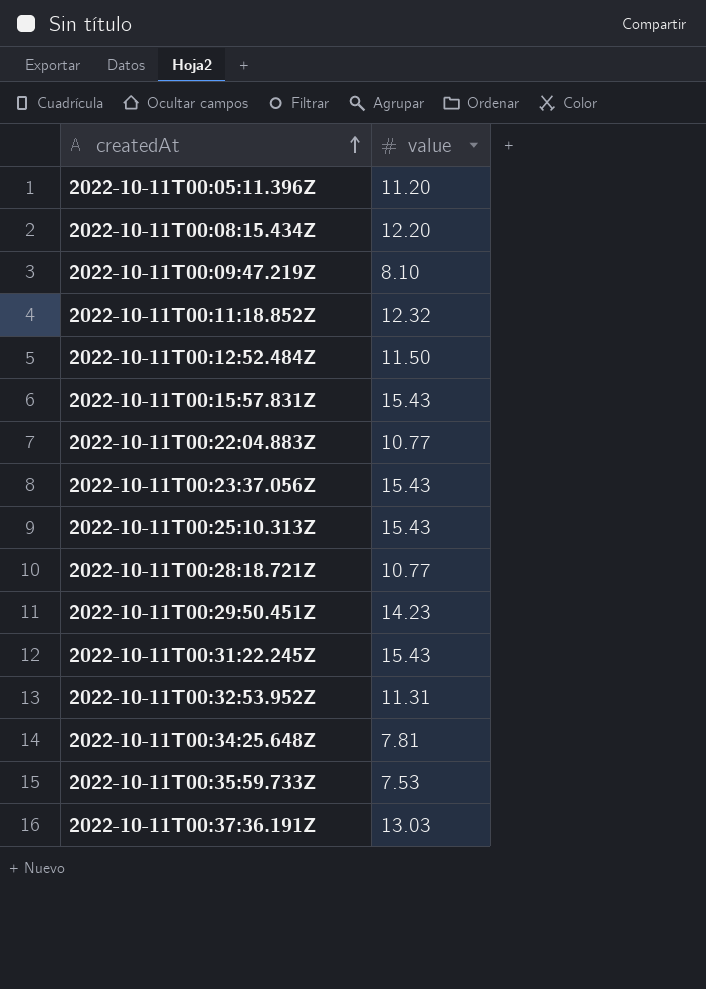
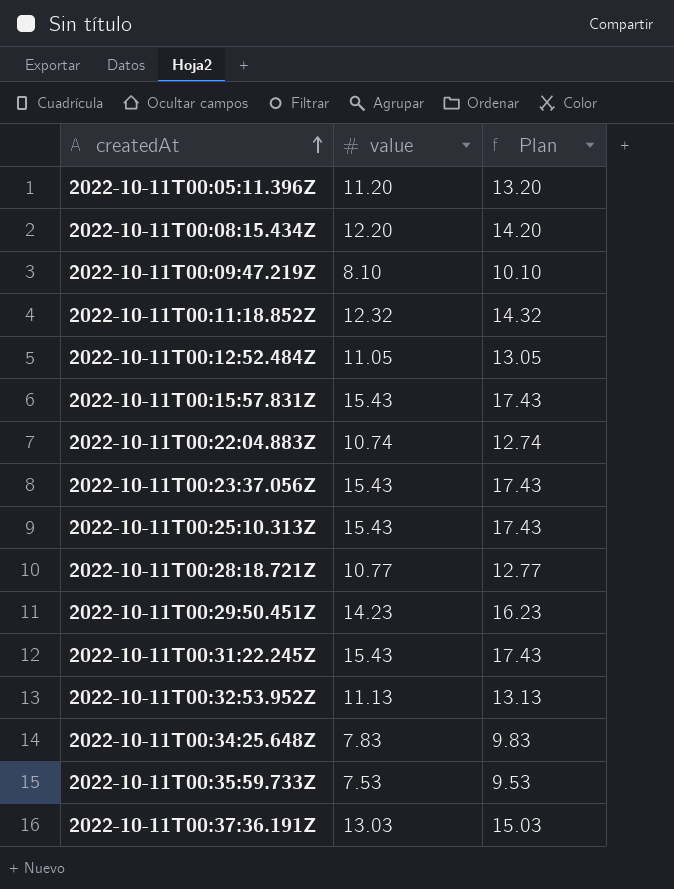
column Plan | formula: none -> [value] + 2
2022-10-11T00:12:52.484Z | value: 11.50 -> 11.05
2022-10-11T00:22:04.883Z | value: 10.77 -> 10.74
2022-10-11T00:32:53.952Z | value: 11.31 -> 11.13
2022-10-11T00:34:25.648Z | value: 7.81 -> 7.83

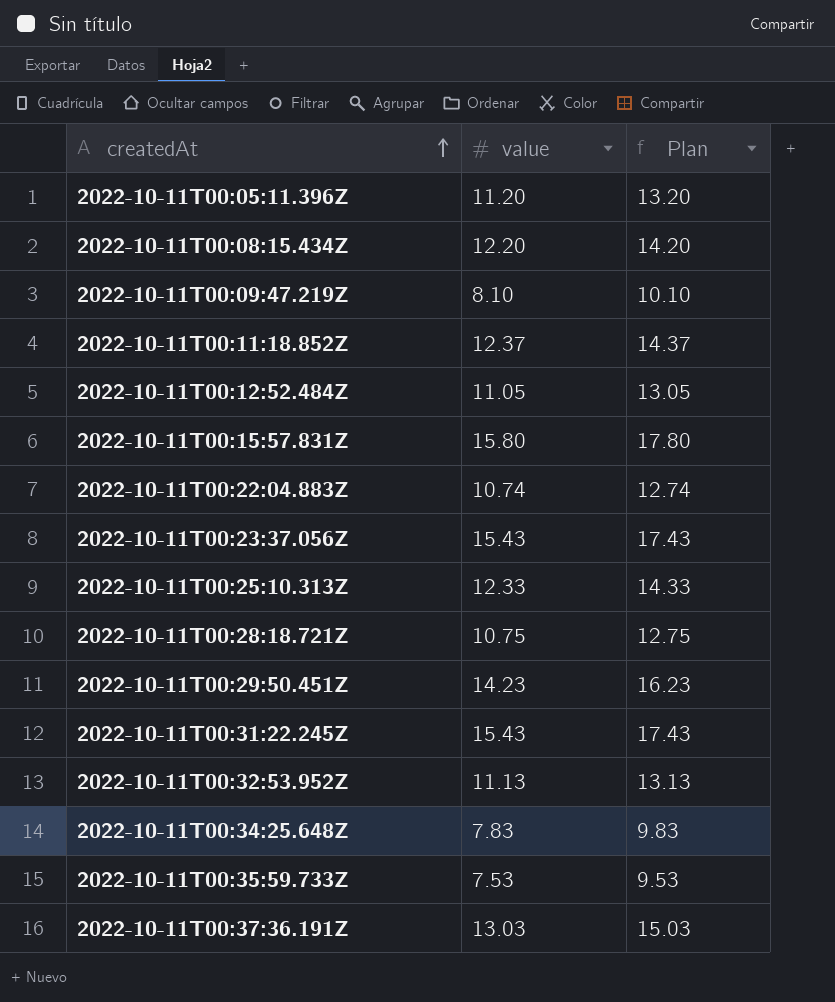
2022-10-11T00:11:18.852Z | value: 12.32 -> 12.37
2022-10-11T00:11:18.852Z | Plan: 14.32 -> 14.37
2022-10-11T00:15:57.831Z | value: 15.43 -> 15.80
2022-10-11T00:15:57.831Z | Plan: 17.43 -> 17.80
2022-10-11T00:25:10.313Z | value: 15.43 -> 12.33
2022-10-11T00:25:10.313Z | Plan: 17.43 -> 14.33
2022-10-11T00:28:18.721Z | value: 10.77 -> 10.75
2022-10-11T00:28:18.721Z | Plan: 12.77 -> 12.75

